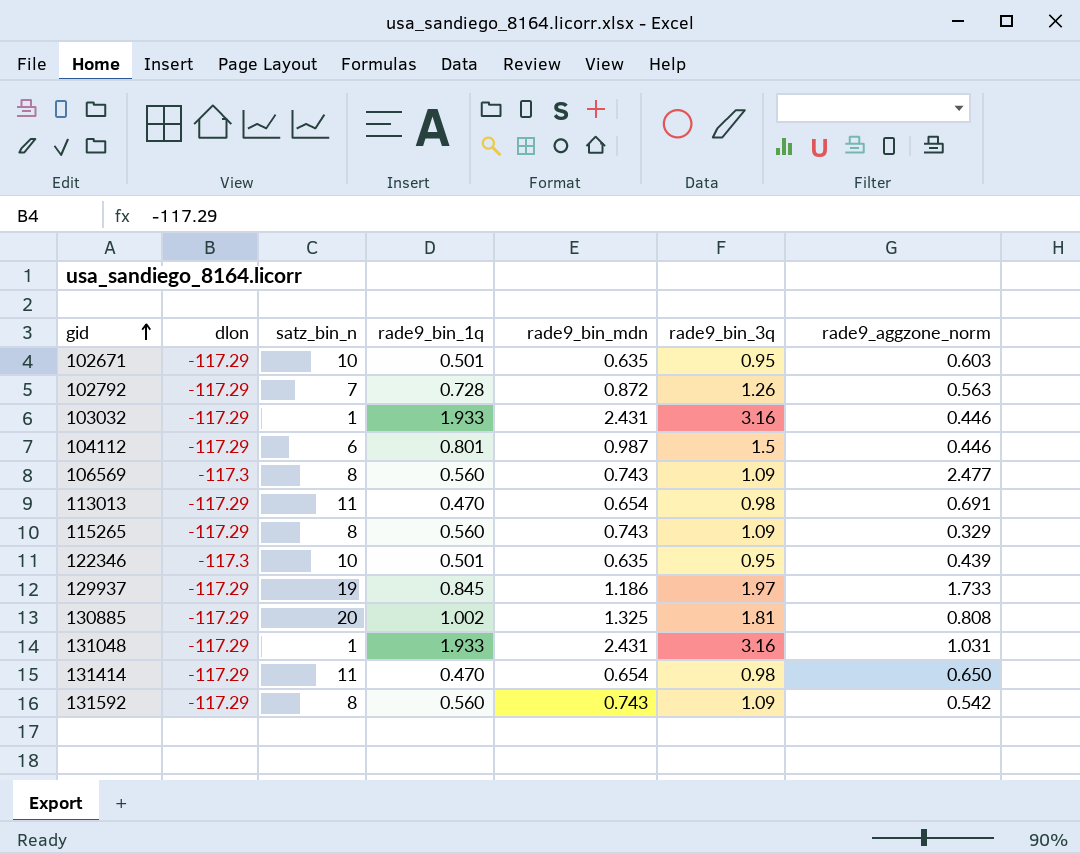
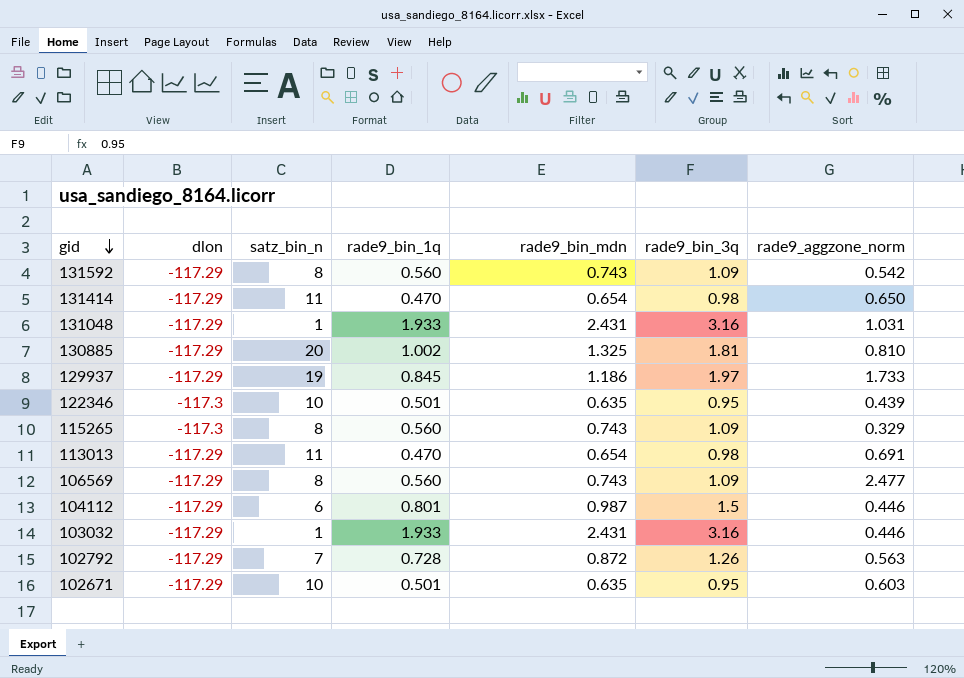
row order: gid ascending -> gid descending
130885 | rade9_aggzone_norm: 0.808 -> 0.810
115265 | dlon: -117.29 -> -117.3
106569 | dlon: -117.3 -> -117.29

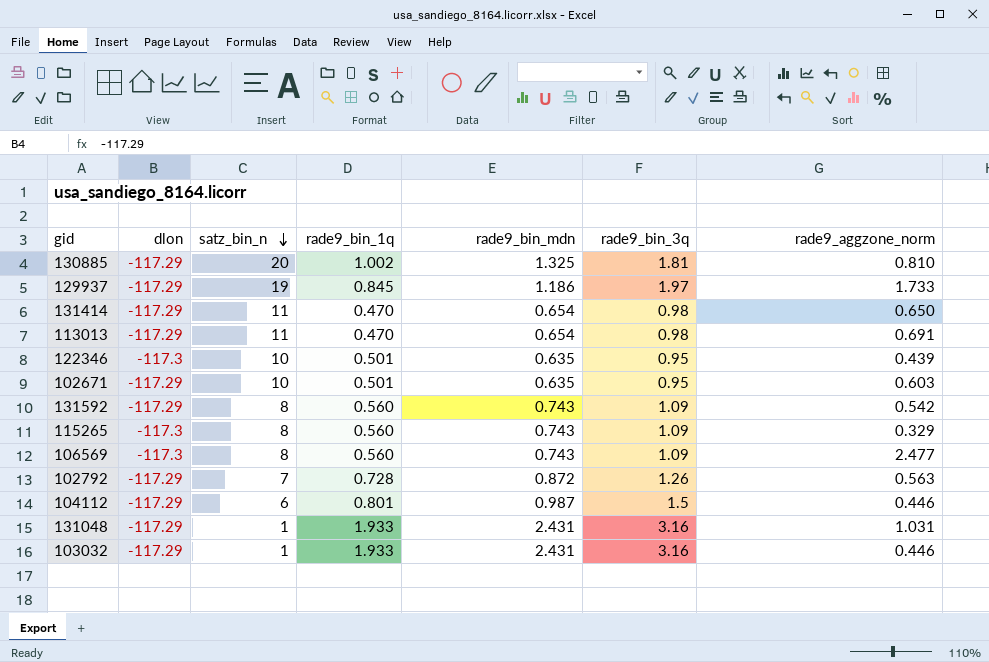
row order: gid descending -> satz_bin_n descending
106569 | dlon: -117.29 -> -117.3

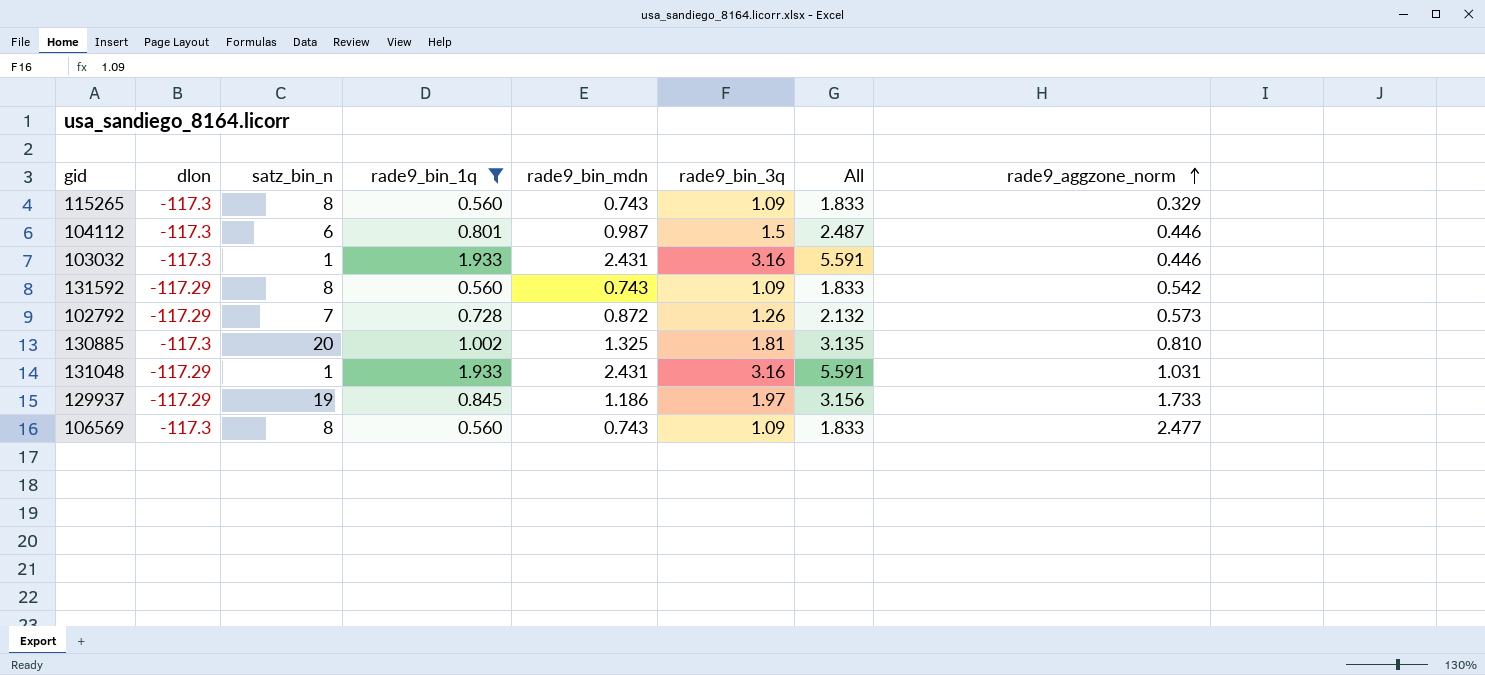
filter: none -> rade9_bin_1q >= 0.560
row order: satz_bin_n descending -> rade9_aggzone_norm ascending
column All | formula: none -> [rade9_bin_mdn] + [rade9_bin_3q]
104112 | dlon: -117.29 -> -117.3
103032 | dlon: -117.29 -> -117.3
102792 | rade9_aggzone_norm: 0.563 -> 0.573
130885 | dlon: -117.29 -> -117.3

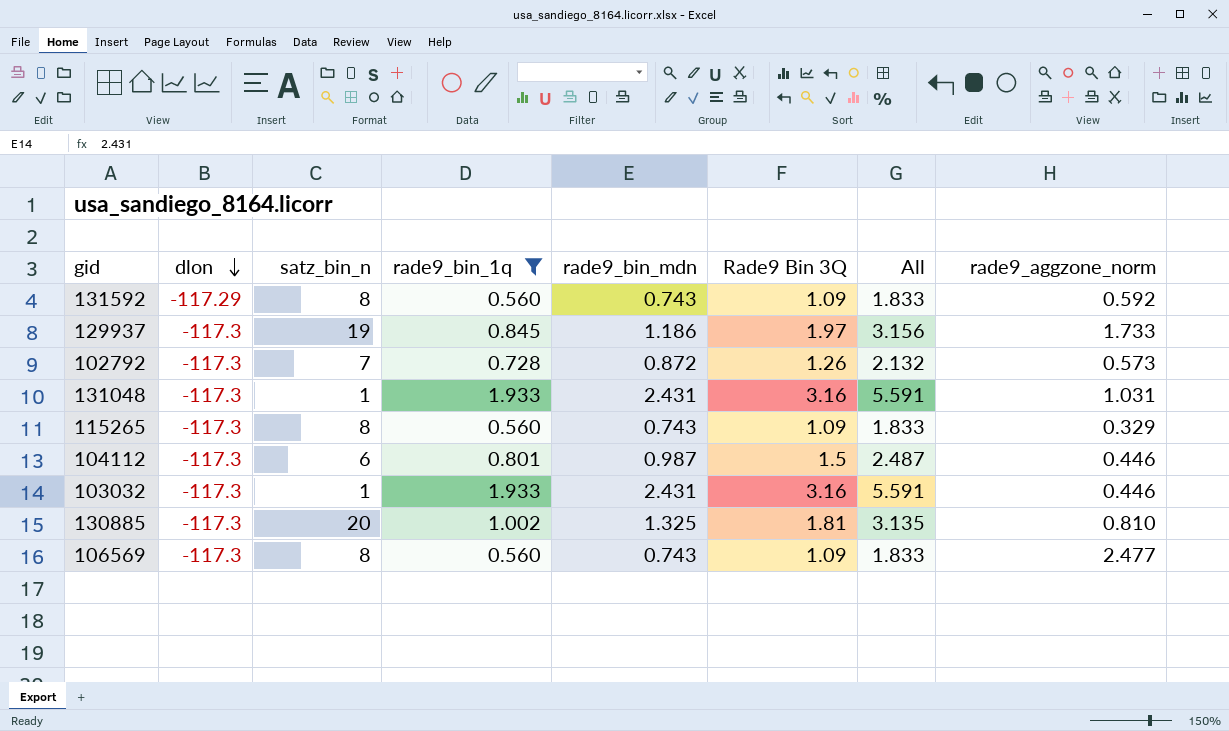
row order: rade9_aggzone_norm ascending -> dlon descending
column name: rade9_bin_3q -> Rade9 Bin 3Q
131592 | rade9_aggzone_norm: 0.542 -> 0.592
129937 | dlon: -117.29 -> -117.3
102792 | dlon: -117.29 -> -117.3
131048 | dlon: -117.29 -> -117.3

